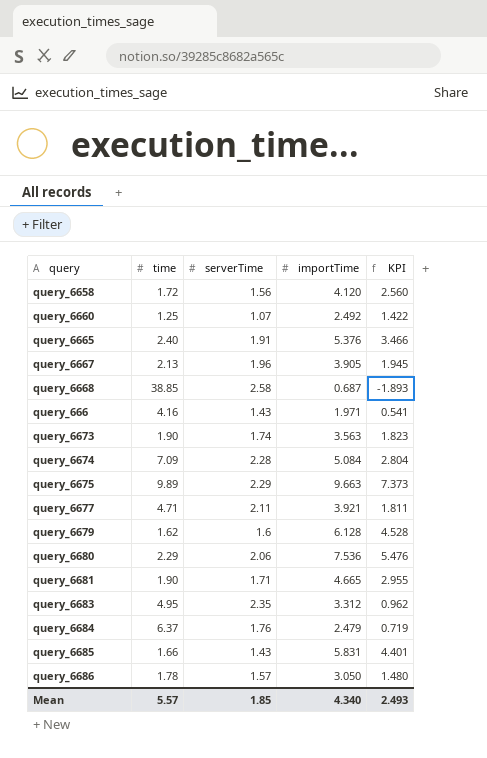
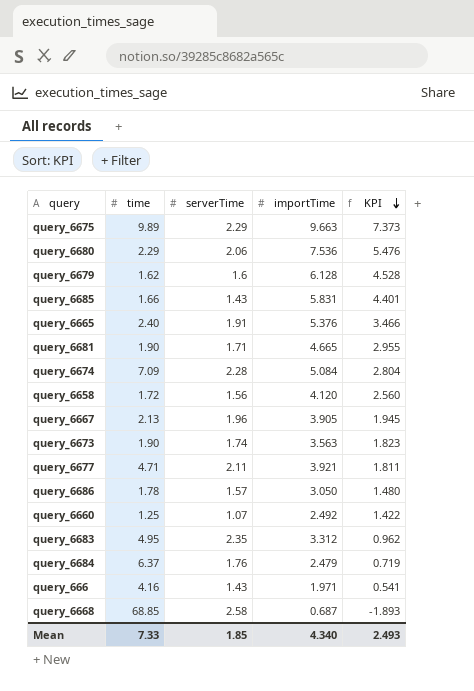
row order: none -> KPI descending
query_6668 | time: 38.85 -> 68.85
Mean | time: 5.57 -> 7.33

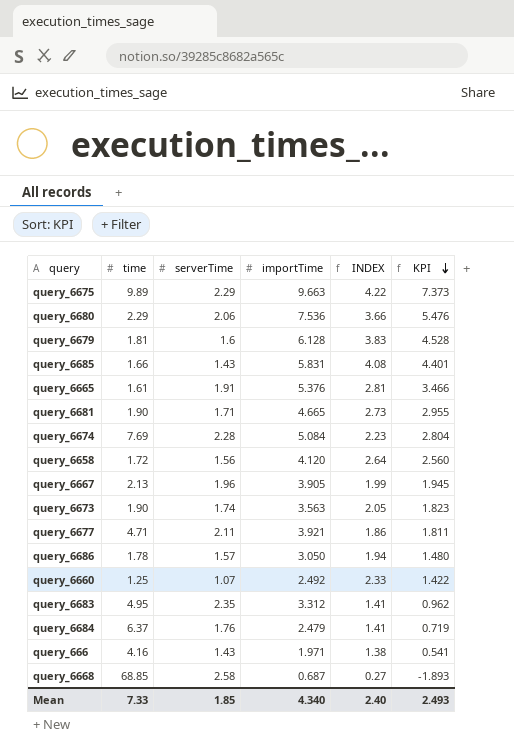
column INDEX | formula: none -> [importTime] / [serverTime]
query_6679 | time: 1.62 -> 1.81
query_6665 | time: 2.40 -> 1.61
query_6674 | time: 7.09 -> 7.69

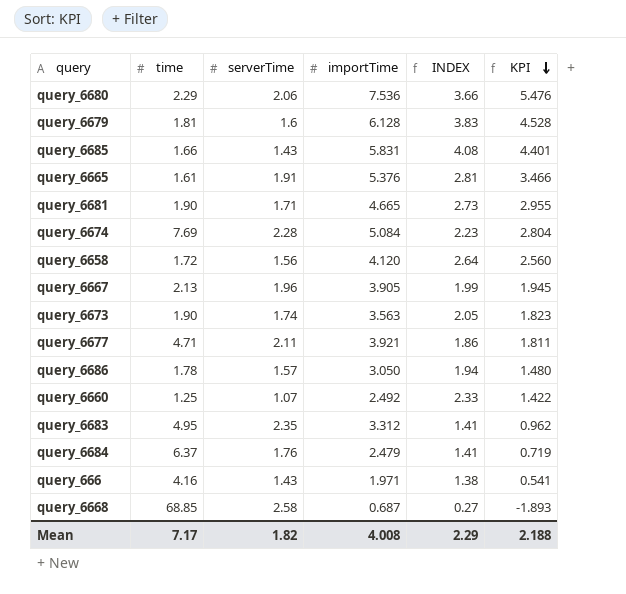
row query_6675: 9.89 | 2.29 | 9.663 | 4.22 | 7.373 -> none
Mean | time: 7.33 -> 7.17
Mean | serverTime: 1.85 -> 1.82
Mean | importTime: 4.340 -> 4.008
Mean | INDEX: 2.40 -> 2.29
Mean | KPI: 2.493 -> 2.188

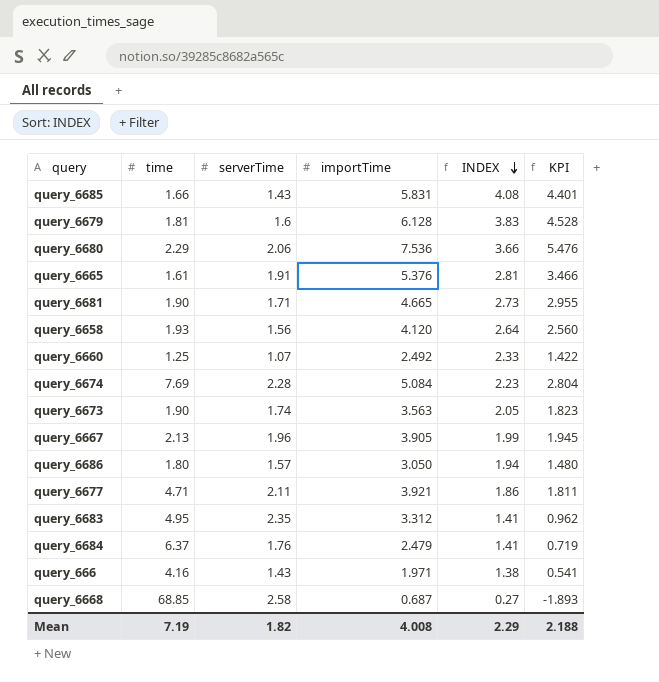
row order: KPI descending -> INDEX descending
query_6658 | time: 1.72 -> 1.93
query_6686 | time: 1.78 -> 1.80
Mean | time: 7.17 -> 7.19

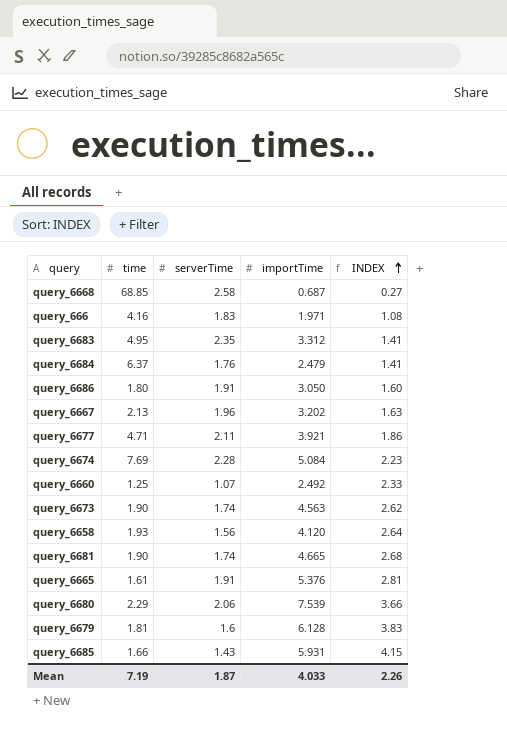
row order: INDEX descending -> INDEX ascending
column KPI | formula: [importTime] - [serverTime] -> none
query_666 | serverTime: 1.43 -> 1.83
query_666 | INDEX: 1.38 -> 1.08
query_6686 | serverTime: 1.57 -> 1.91
query_6686 | INDEX: 1.94 -> 1.60
query_6667 | importTime: 3.905 -> 3.202
query_6667 | INDEX: 1.99 -> 1.63
query_6673 | importTime: 3.563 -> 4.563
query_6673 | INDEX: 2.05 -> 2.62
query_6681 | serverTime: 1.71 -> 1.74
query_6681 | INDEX: 2.73 -> 2.68
query_6680 | importTime: 7.536 -> 7.539
query_6685 | importTime: 5.831 -> 5.931
query_6685 | INDEX: 4.08 -> 4.15
Mean | serverTime: 1.82 -> 1.87
Mean | importTime: 4.008 -> 4.033
Mean | INDEX: 2.29 -> 2.26

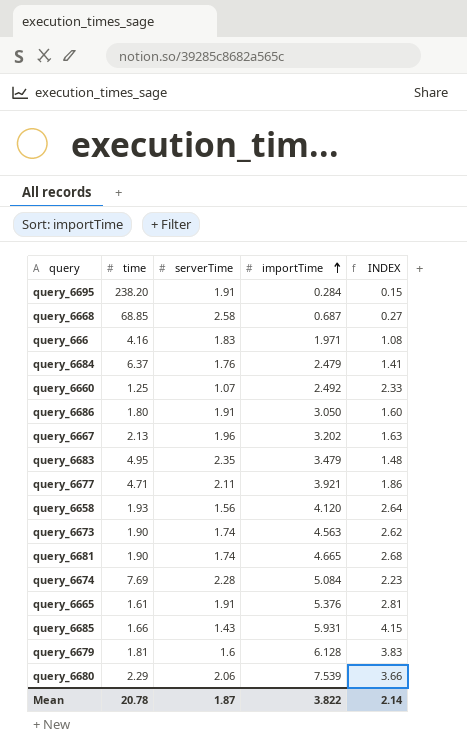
row order: INDEX ascending -> importTime ascending
row query_6695: none -> 238.20 | 1.91 | 0.284 | 0.15
query_6683 | importTime: 3.312 -> 3.479
query_6683 | INDEX: 1.41 -> 1.48
Mean | time: 7.19 -> 20.78
Mean | importTime: 4.033 -> 3.822
Mean | INDEX: 2.26 -> 2.14

